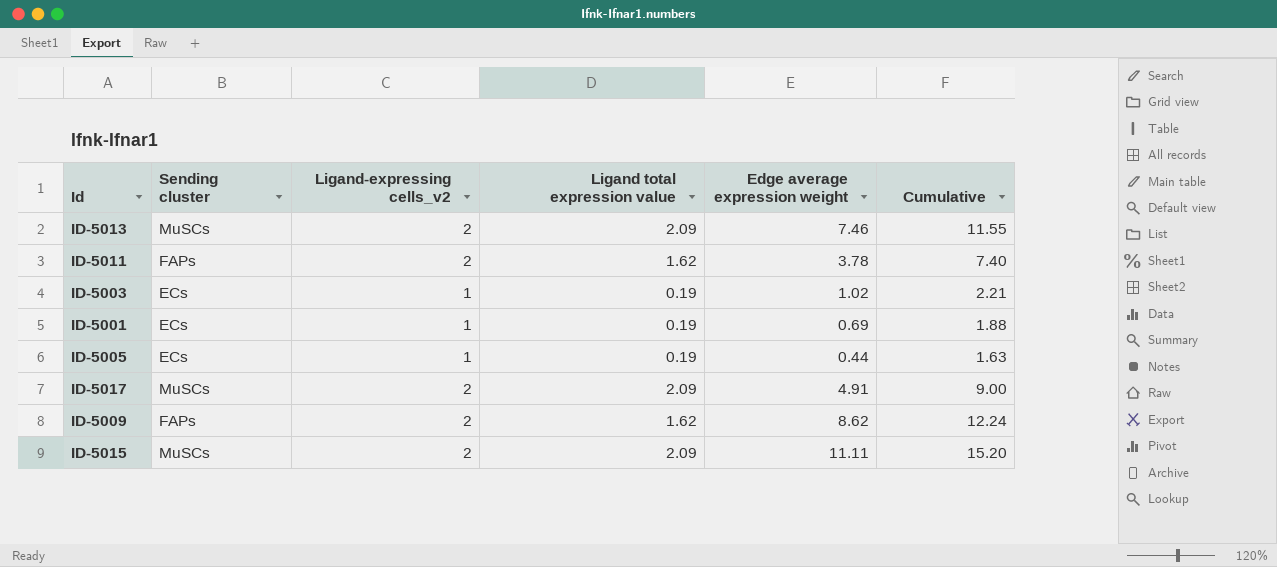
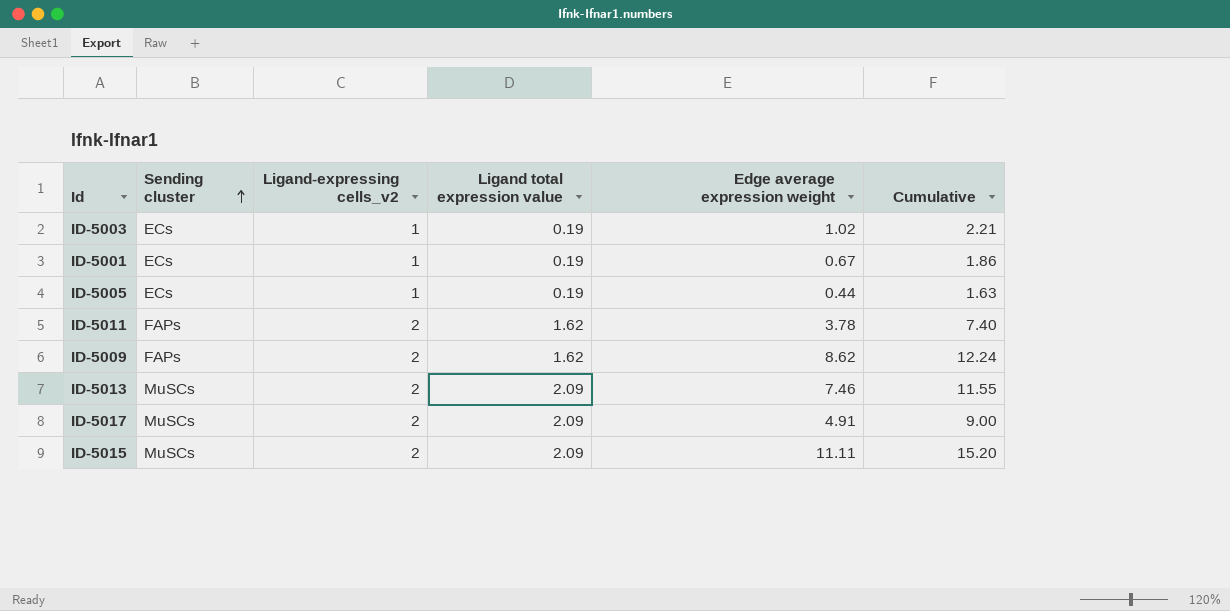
row order: none -> Sending cluster ascending
ID-5001 | Edge average expression weight: 0.69 -> 0.67
ID-5001 | Cumulative: 1.88 -> 1.86

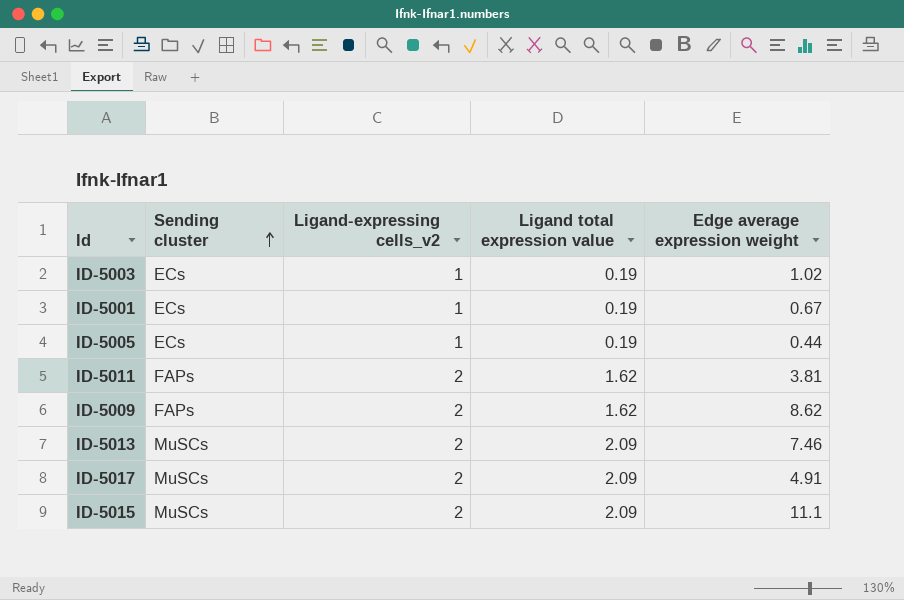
column Cumulative | formula: [Ligand-expressing cells_v2] + [Ligand total expression value] + [Edge average expression weight] -> none
ID-5011 | Edge average expression weight: 3.78 -> 3.81
ID-5015 | Edge average expression weight: 11.11 -> 11.1

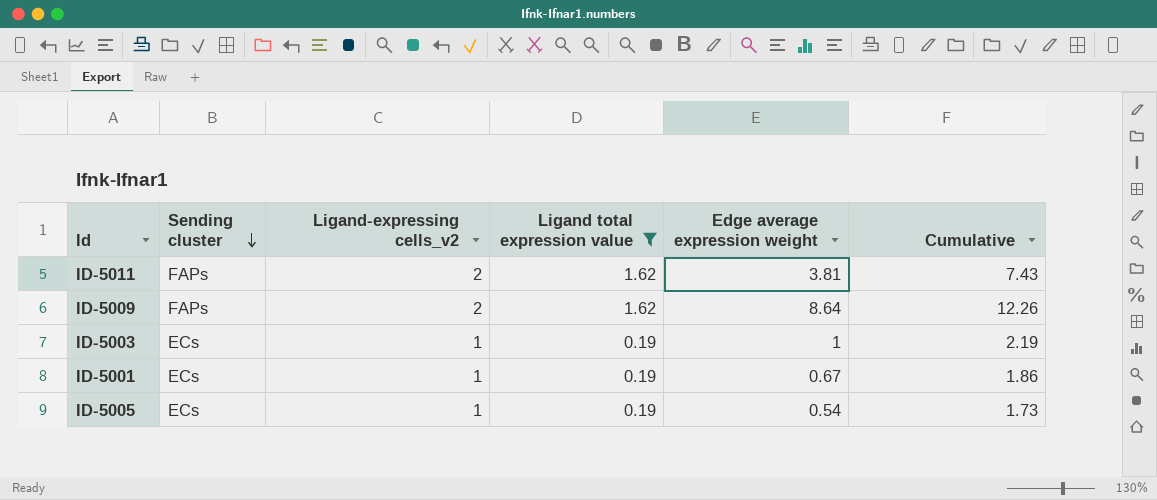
filter: none -> Ligand total expression value != 2.09
row order: Sending cluster ascending -> Sending cluster descending
column Cumulative | formula: none -> [Ligand-expressing cells_v2] + [Ligand total expression value] + [Edge average expression weight]
ID-5009 | Edge average expression weight: 8.62 -> 8.64
ID-5003 | Edge average expression weight: 1.02 -> 1
ID-5005 | Edge average expression weight: 0.44 -> 0.54

